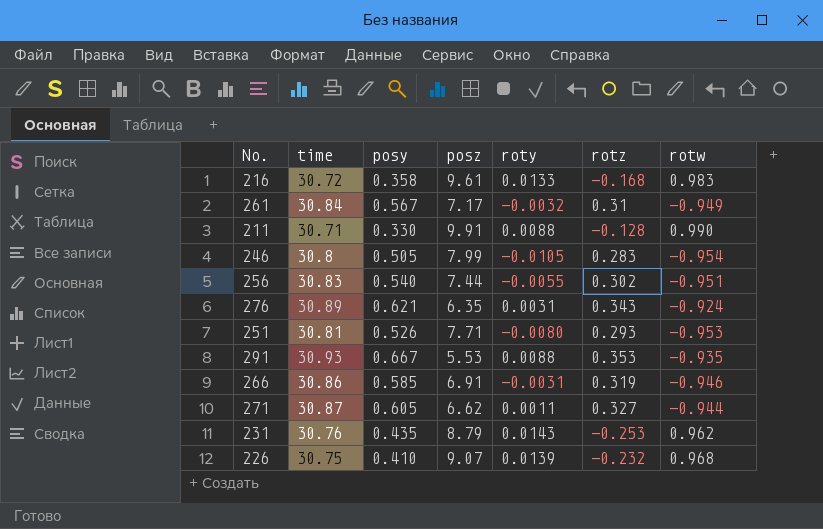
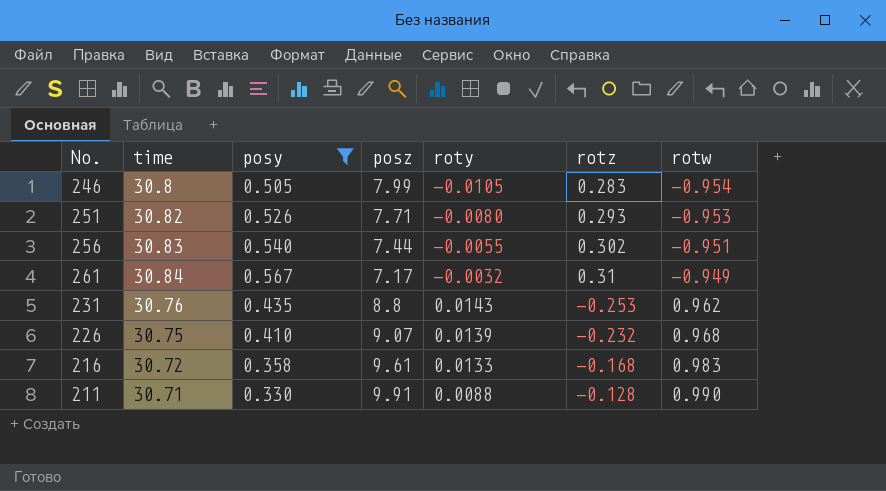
filter: none -> posy <= 0.567
row order: none -> rotw ascending
251 | time: 30.81 -> 30.82
231 | posz: 8.79 -> 8.8

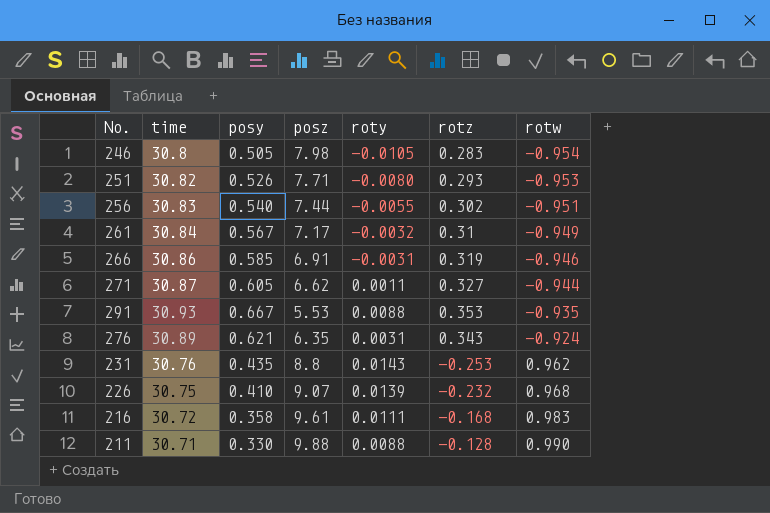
filter: posy <= 0.567 -> none
246 | posz: 7.99 -> 7.98
216 | roty: 0.0133 -> 0.0111
211 | posz: 9.91 -> 9.88

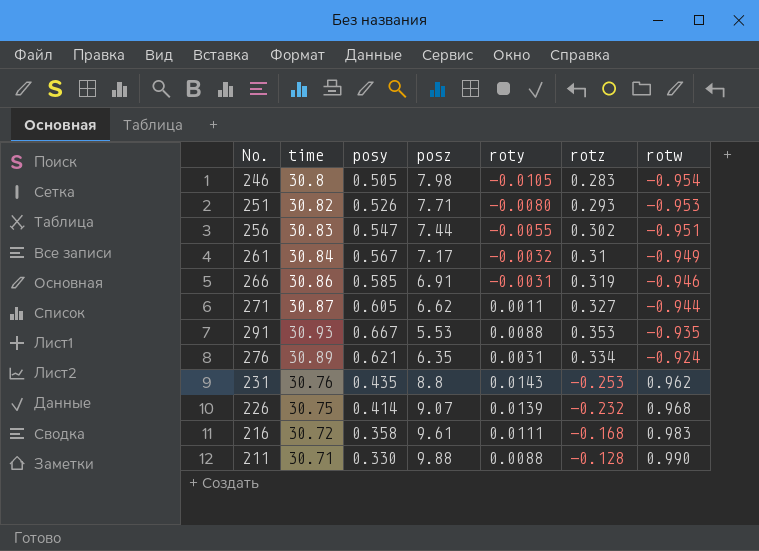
256 | posy: 0.540 -> 0.547
276 | rotz: 0.343 -> 0.334
226 | posy: 0.410 -> 0.414

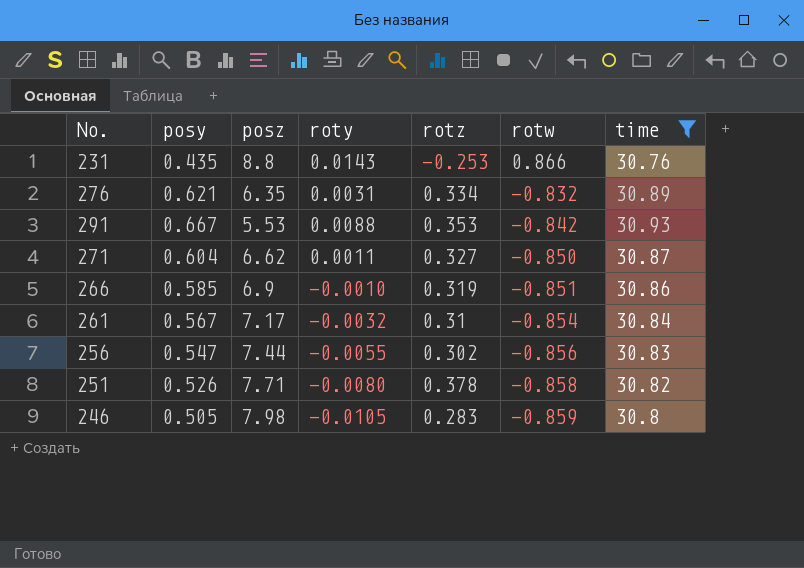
filter: none -> time >= 30.76
row order: rotw ascending -> rotw descending
column time | position: 2 -> 7
231 | rotw: 0.962 -> 0.866
276 | rotw: -0.924 -> -0.832
291 | rotw: -0.935 -> -0.842
271 | posy: 0.605 -> 0.604
271 | rotw: -0.944 -> -0.850
266 | posz: 6.91 -> 6.9
266 | roty: -0.0031 -> -0.0010
266 | rotw: -0.946 -> -0.851
261 | rotw: -0.949 -> -0.854
256 | rotw: -0.951 -> -0.856
251 | rotz: 0.293 -> 0.378
251 | rotw: -0.953 -> -0.858
246 | rotw: -0.954 -> -0.859

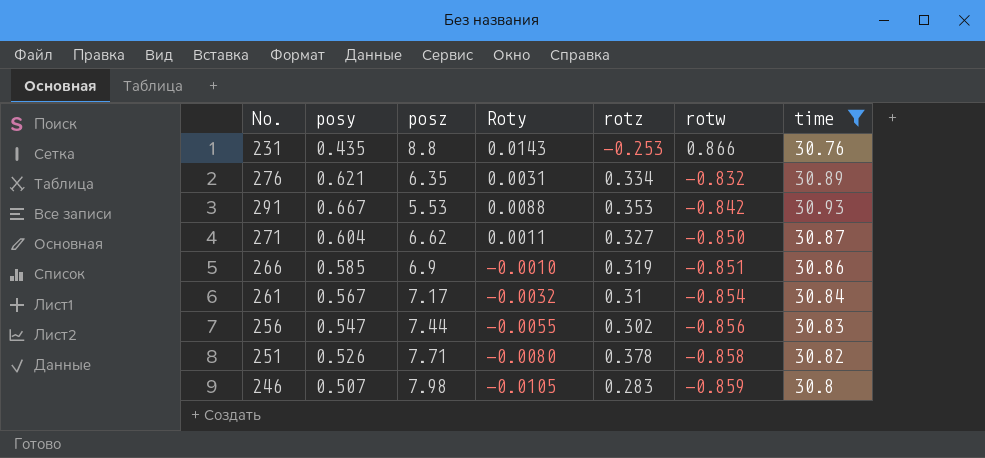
column name: roty -> Roty
246 | posy: 0.505 -> 0.507

